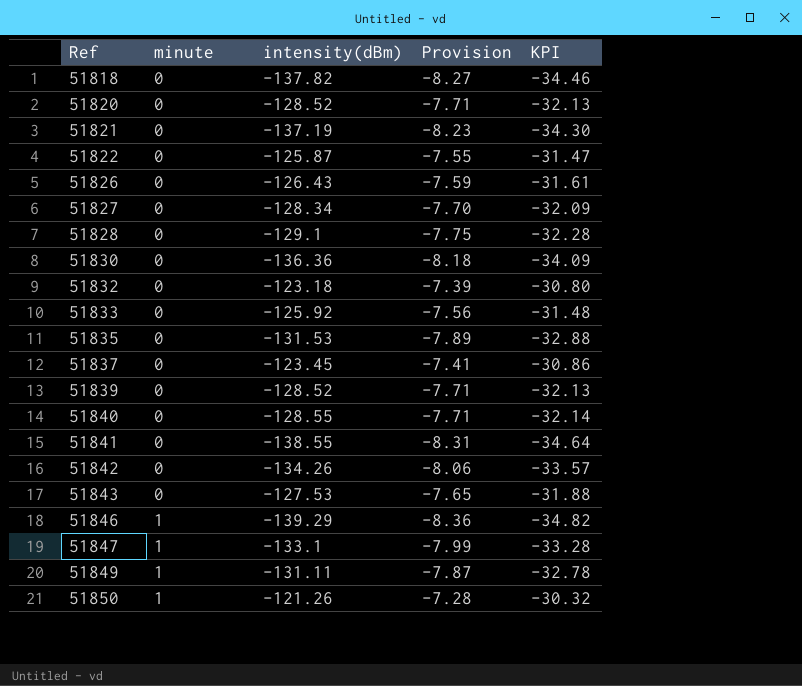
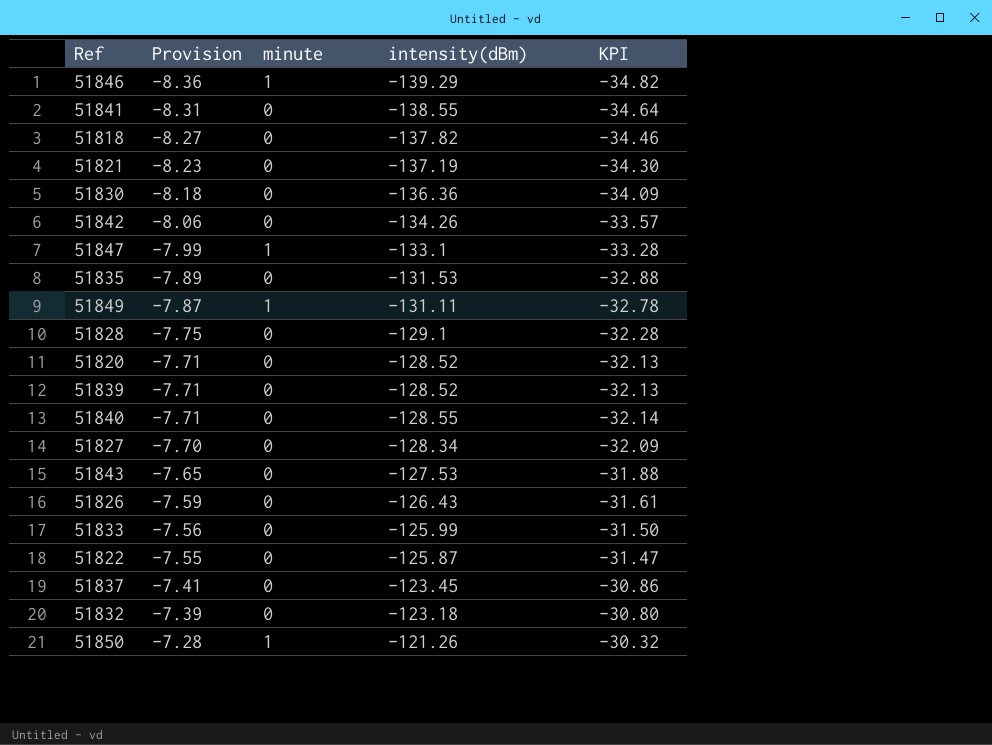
row order: Ref ascending -> Provision ascending
column Provision | position: 4 -> 2
51833 | intensity(dBm): -125.92 -> -125.99
51833 | KPI: -31.48 -> -31.50

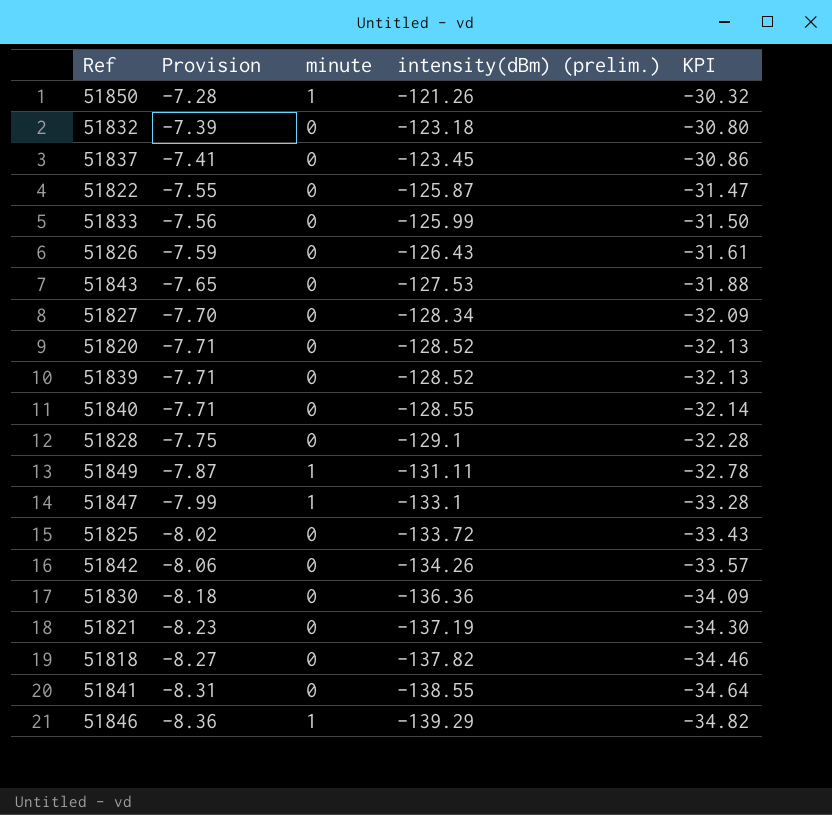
row order: Provision ascending -> Provision descending
column name: intensity(dBm) -> intensity(dBm) (prelim.)
row 51835: -7.89 | 0 | -131.53 | -32.88 -> none
row 51825: none -> -8.02 | 0 | -133.72 | -33.43

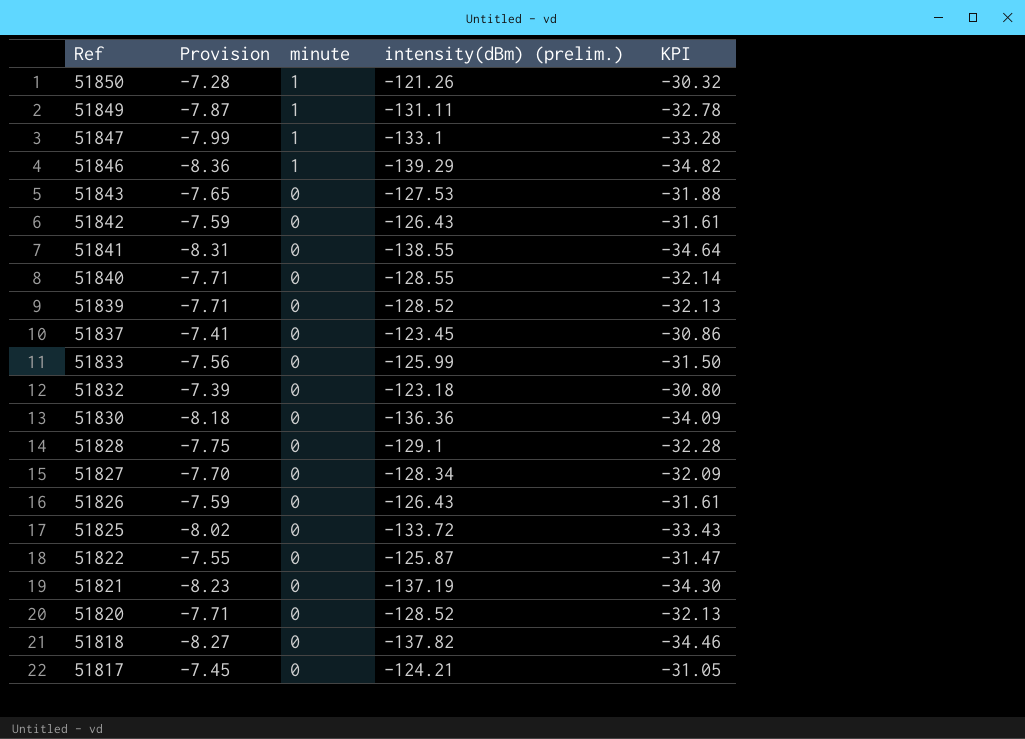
row order: Provision descending -> Ref descending
51842 | Provision: -8.06 -> -7.59
51842 | intensity(dBm) (prelim.): -134.26 -> -126.43
51842 | KPI: -33.57 -> -31.61
row 51817: none -> -7.45 | 0 | -124.21 | -31.05

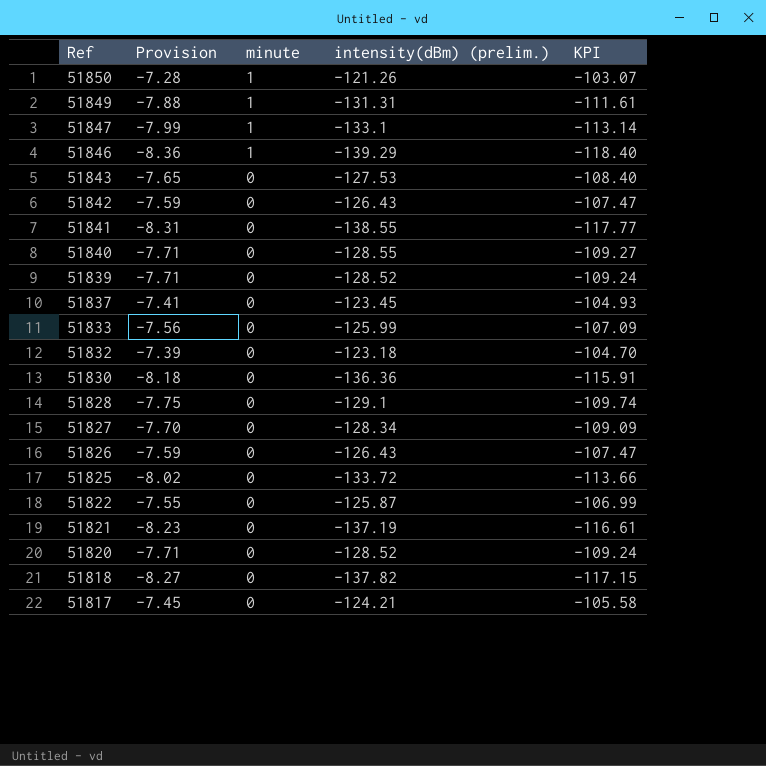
column KPI | formula: [intensity(dBm) (prelim.)] * 0.25 -> [intensity(dBm) (prelim.)] * 0.85
51849 | Provision: -7.87 -> -7.88
51849 | intensity(dBm) (prelim.): -131.11 -> -131.31

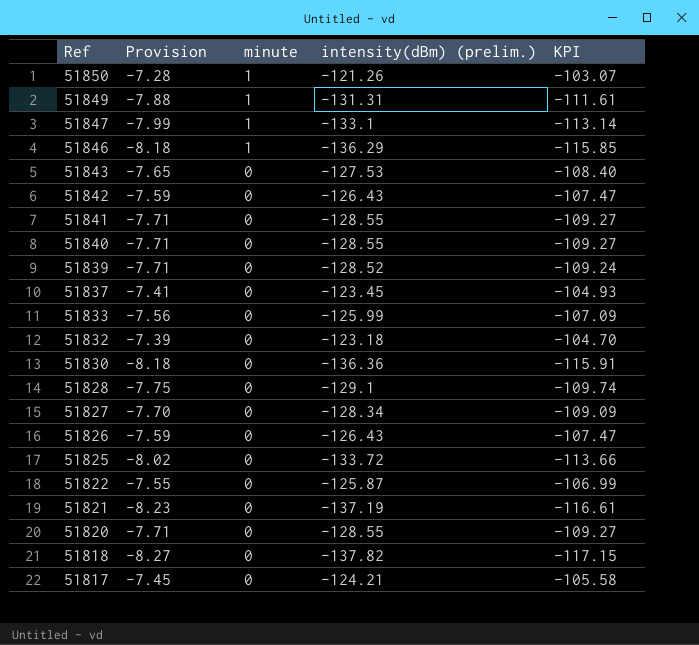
51846 | Provision: -8.36 -> -8.18
51846 | intensity(dBm) (prelim.): -139.29 -> -136.29
51846 | KPI: -118.40 -> -115.85
51841 | Provision: -8.31 -> -7.71
51841 | intensity(dBm) (prelim.): -138.55 -> -128.55
51841 | KPI: -117.77 -> -109.27
51820 | intensity(dBm) (prelim.): -128.52 -> -128.55
51820 | KPI: -109.24 -> -109.27

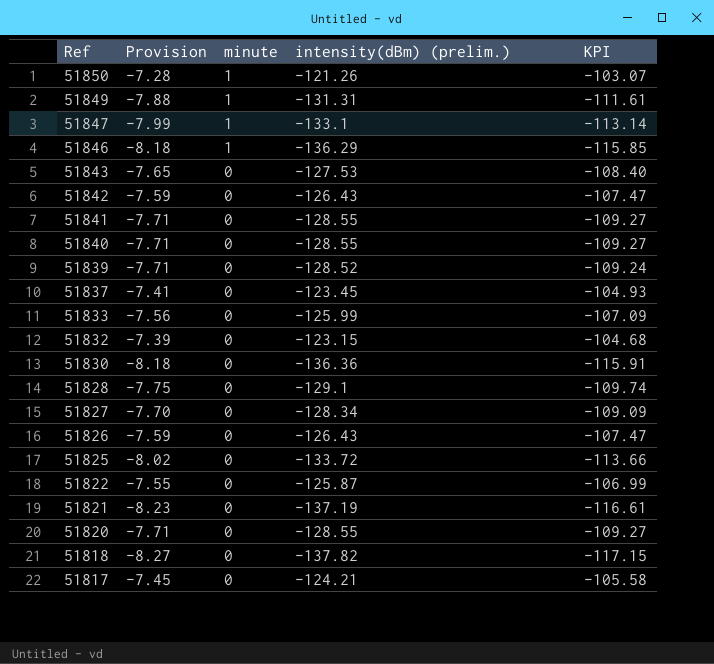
51832 | intensity(dBm) (prelim.): -123.18 -> -123.15
51832 | KPI: -104.70 -> -104.68

